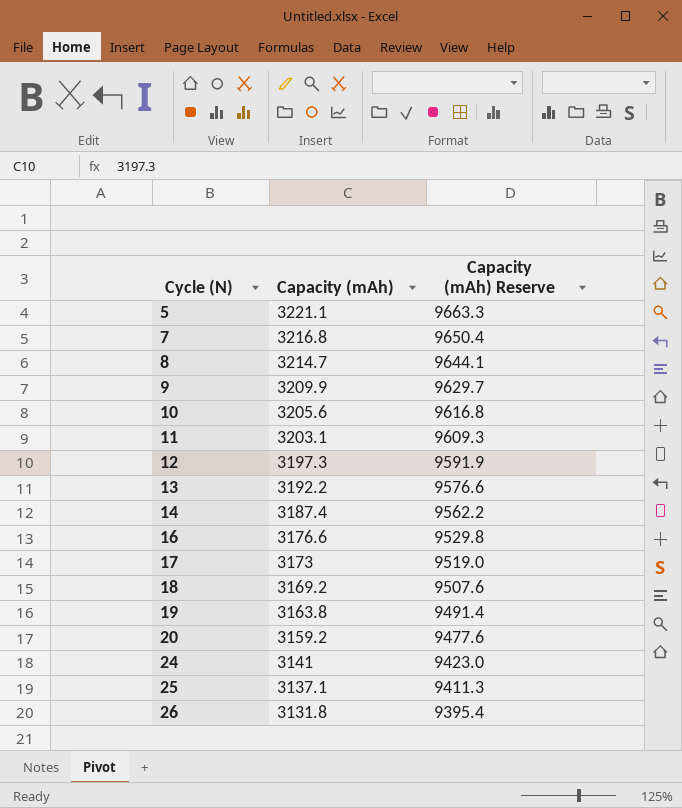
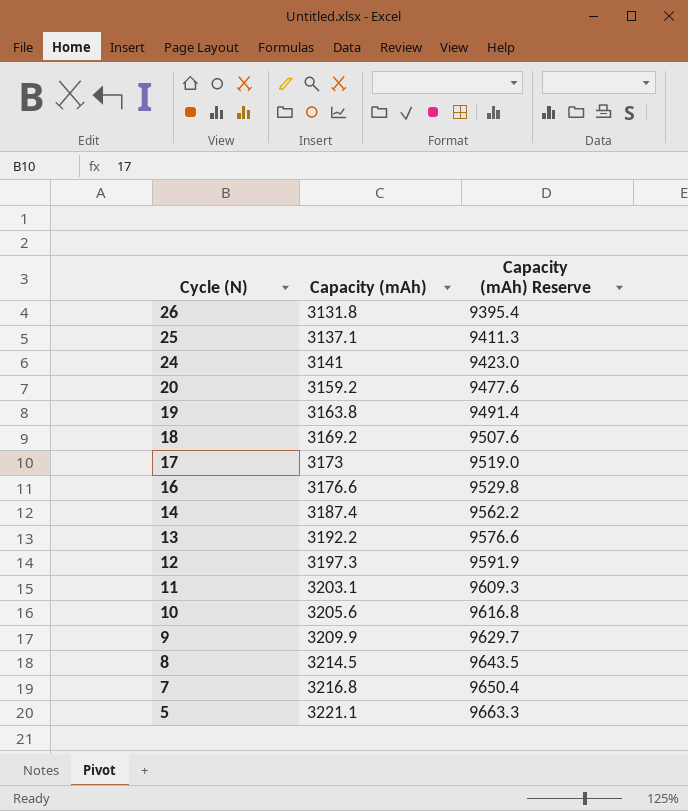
row order: Cycle (N) ascending -> Cycle (N) descending
8 | Capacity (mAh): 3214.7 -> 3214.5
8 | Capacity (mAh) Reserve: 9644.1 -> 9643.5

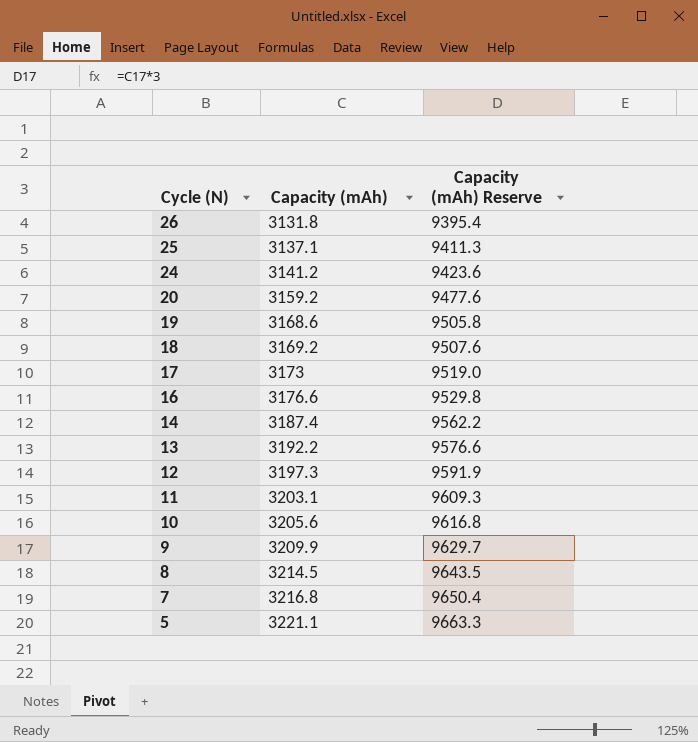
24 | Capacity (mAh): 3141 -> 3141.2
24 | Capacity (mAh) Reserve: 9423.0 -> 9423.6
19 | Capacity (mAh): 3163.8 -> 3168.6
19 | Capacity (mAh) Reserve: 9491.4 -> 9505.8

